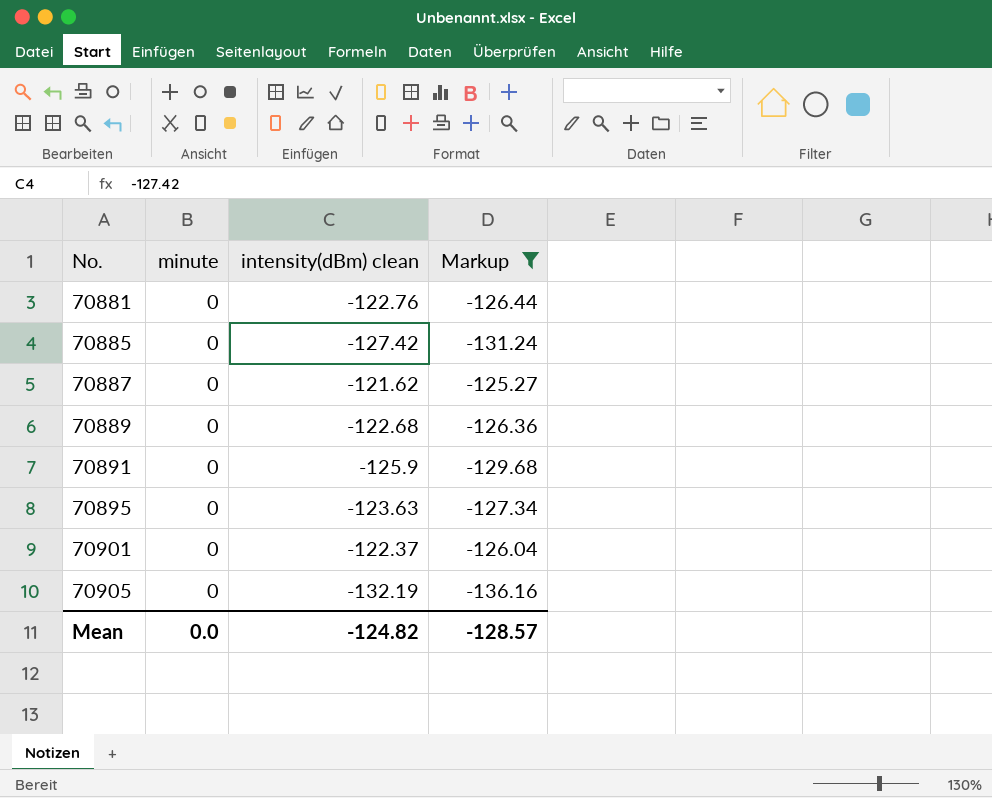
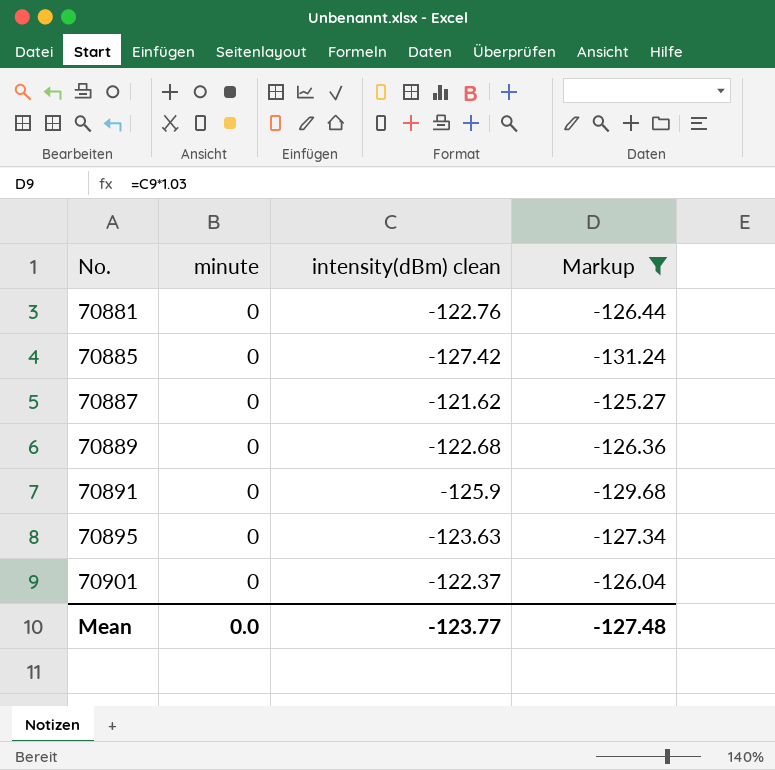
row 70905: 0 | -132.19 | -136.16 -> none
Mean | intensity(dBm) clean: -124.82 -> -123.77
Mean | Markup: -128.57 -> -127.48

